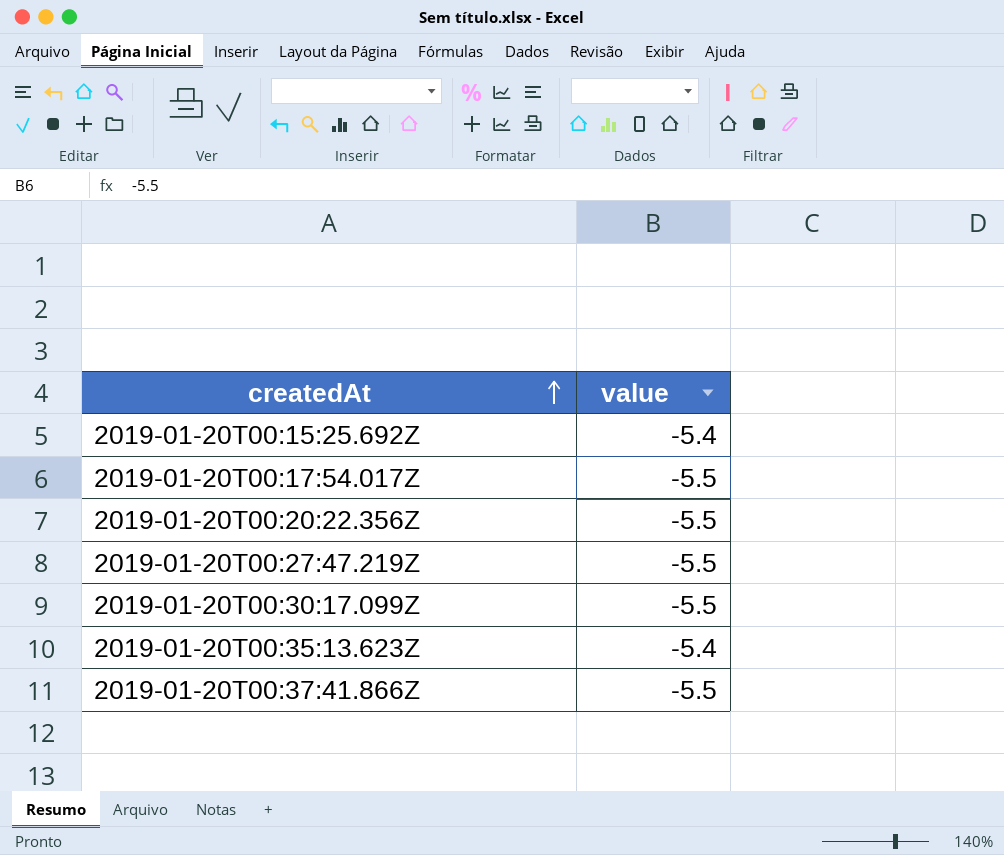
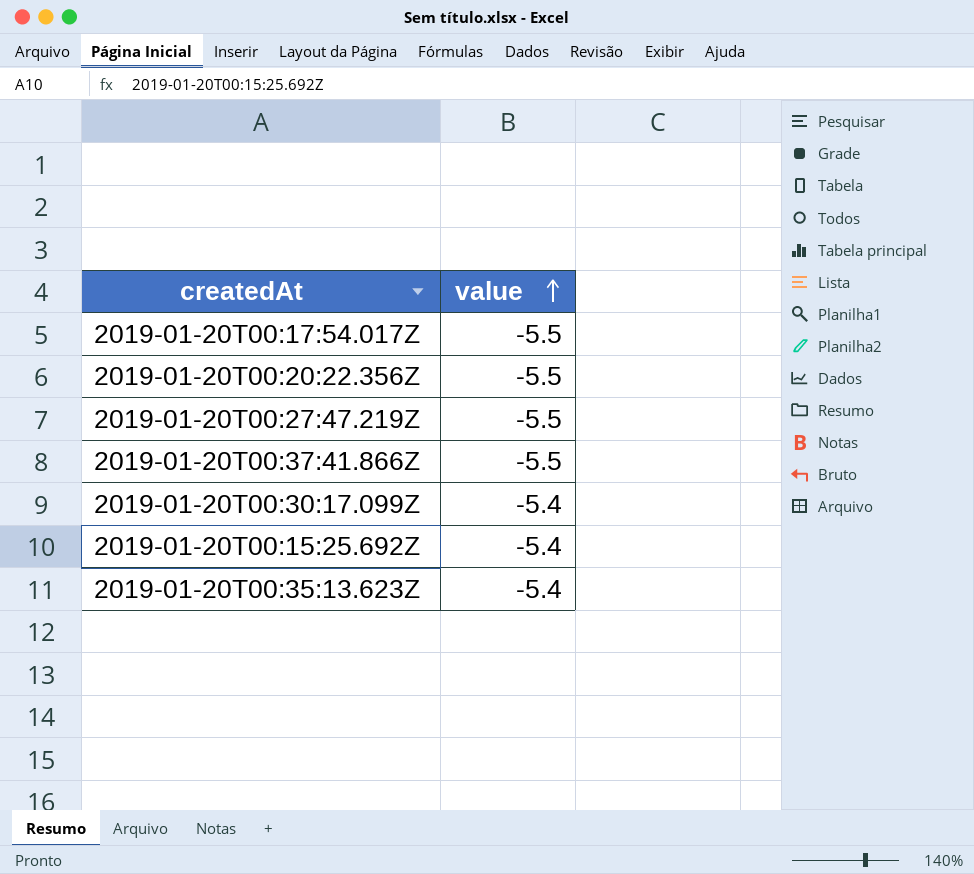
row order: createdAt ascending -> value ascending
2019-01-20T00:30:17.099Z | value: -5.5 -> -5.4

